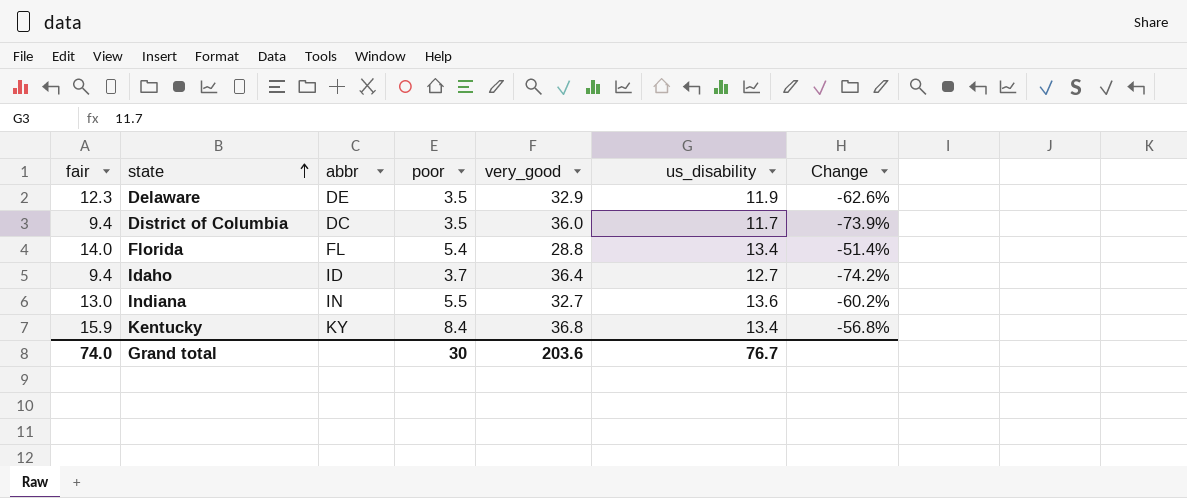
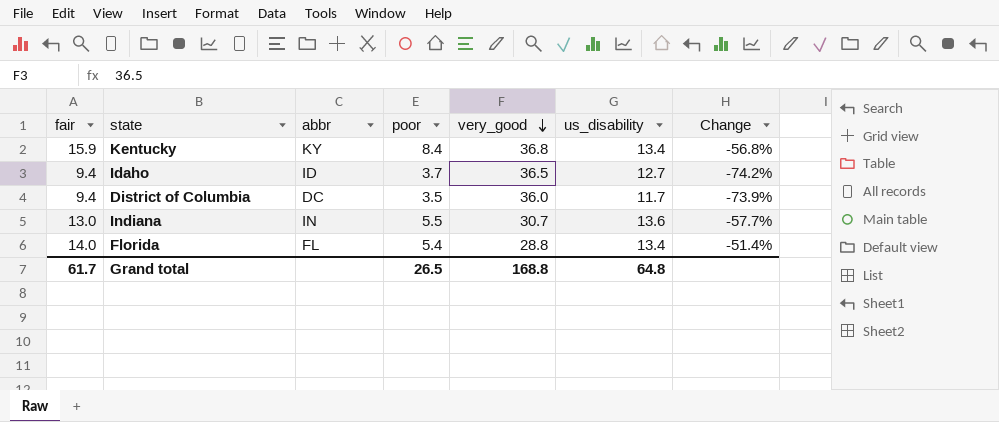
row order: state ascending -> very_good descending
row Delaware: 12.3 | DE | 3.5 | 32.9 | 11.9 | -62.6% -> none
Idaho | very_good: 36.4 -> 36.5
Indiana | very_good: 32.7 -> 30.7
Indiana | Change: -60.2% -> -57.7%
Grand total | fair: 74.0 -> 61.7
Grand total | poor: 30 -> 26.5
Grand total | very_good: 203.6 -> 168.8
Grand total | us_disability: 76.7 -> 64.8

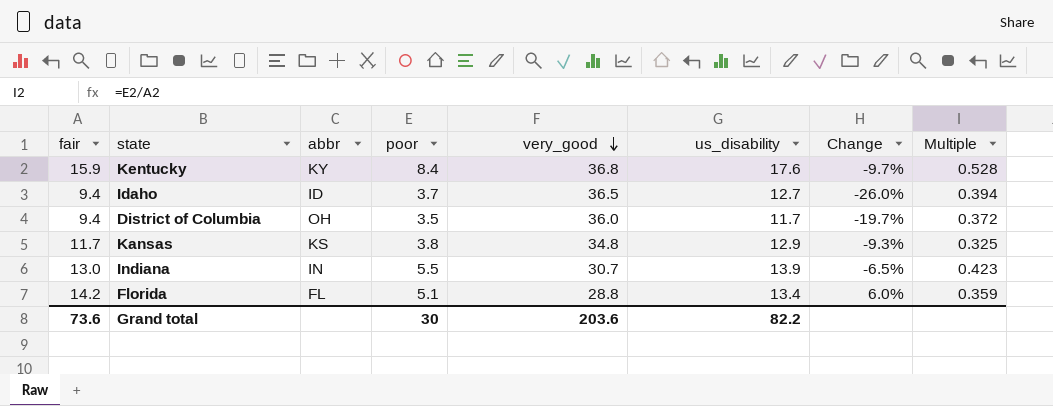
column Change | formula: ([fair] - [very_good]) / [very_good] -> ([fair] - [us_disability]) / [us_disability]
column Multiple | formula: none -> [poor] / [fair]
Kentucky | us_disability: 13.4 -> 17.6
District of Columbia | abbr: DC -> OH
row Kansas: none -> 11.7 | KS | 3.8 | 34.8 | 12.9 | -9.3% | 0.325
Indiana | us_disability: 13.6 -> 13.9
Florida | fair: 14.0 -> 14.2
Florida | poor: 5.4 -> 5.1
Grand total | fair: 61.7 -> 73.6
Grand total | poor: 26.5 -> 30
Grand total | very_good: 168.8 -> 203.6
Grand total | us_disability: 64.8 -> 82.2

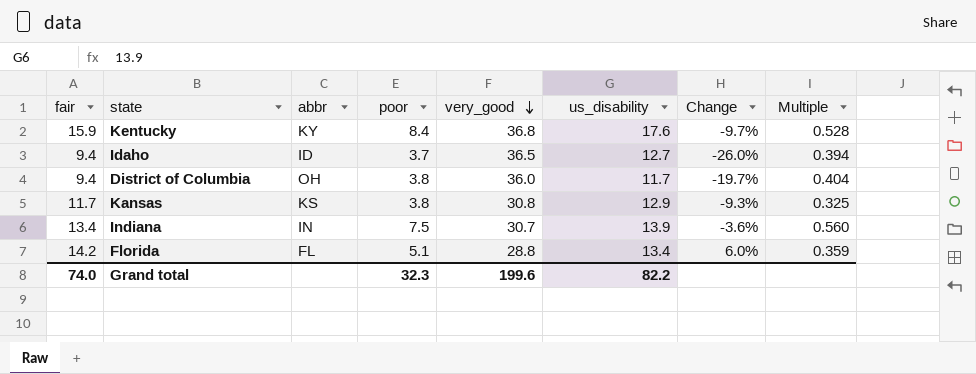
District of Columbia | poor: 3.5 -> 3.8
District of Columbia | Multiple: 0.372 -> 0.404
Kansas | very_good: 34.8 -> 30.8
Indiana | fair: 13.0 -> 13.4
Indiana | poor: 5.5 -> 7.5
Indiana | Change: -6.5% -> -3.6%
Indiana | Multiple: 0.423 -> 0.560
Grand total | fair: 73.6 -> 74.0
Grand total | poor: 30 -> 32.3
Grand total | very_good: 203.6 -> 199.6

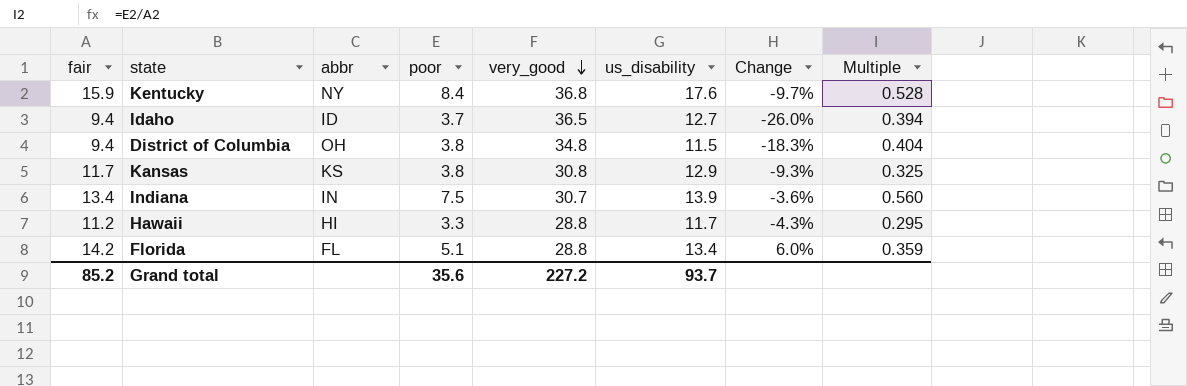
Kentucky | abbr: KY -> NY
District of Columbia | very_good: 36.0 -> 34.8
District of Columbia | us_disability: 11.7 -> 11.5
District of Columbia | Change: -19.7% -> -18.3%
row Hawaii: none -> 11.2 | HI | 3.3 | 28.8 | 11.7 | -4.3% | 0.295
Grand total | fair: 74.0 -> 85.2
Grand total | poor: 32.3 -> 35.6
Grand total | very_good: 199.6 -> 227.2
Grand total | us_disability: 82.2 -> 93.7

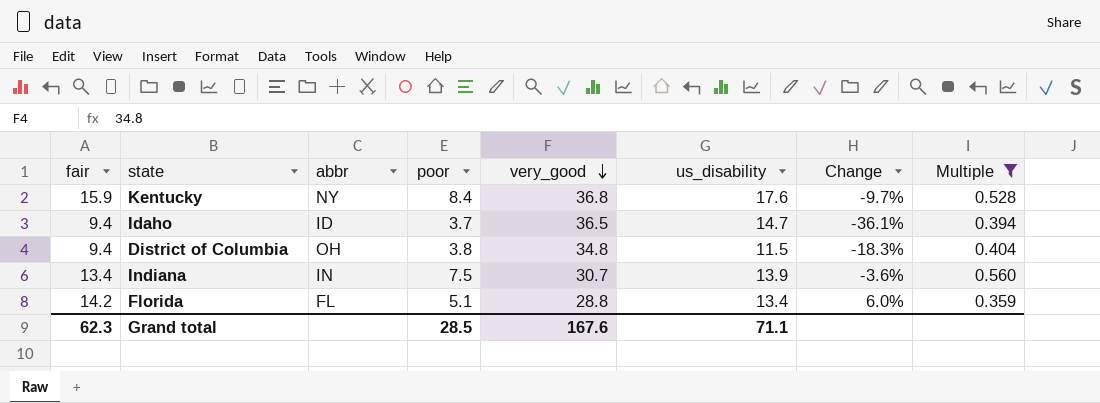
filter: none -> Multiple >= 0.359
Idaho | us_disability: 12.7 -> 14.7
Idaho | Change: -26.0% -> -36.1%
Grand total | fair: 85.2 -> 62.3
Grand total | poor: 35.6 -> 28.5
Grand total | very_good: 227.2 -> 167.6
Grand total | us_disability: 93.7 -> 71.1

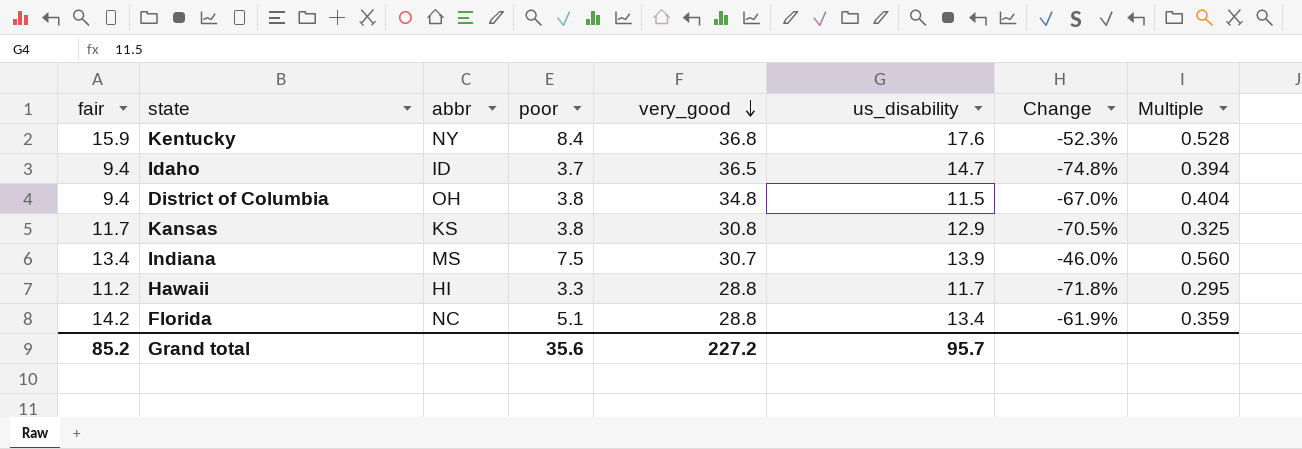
filter: Multiple >= 0.359 -> none
column Change | formula: ([fair] - [us_disability]) / [us_disability] -> ([poor] - [us_disability]) / [us_disability]
Indiana | abbr: IN -> MS
Florida | abbr: FL -> NC
Grand total | fair: 62.3 -> 85.2
Grand total | poor: 28.5 -> 35.6
Grand total | very_good: 167.6 -> 227.2
Grand total | us_disability: 71.1 -> 95.7

